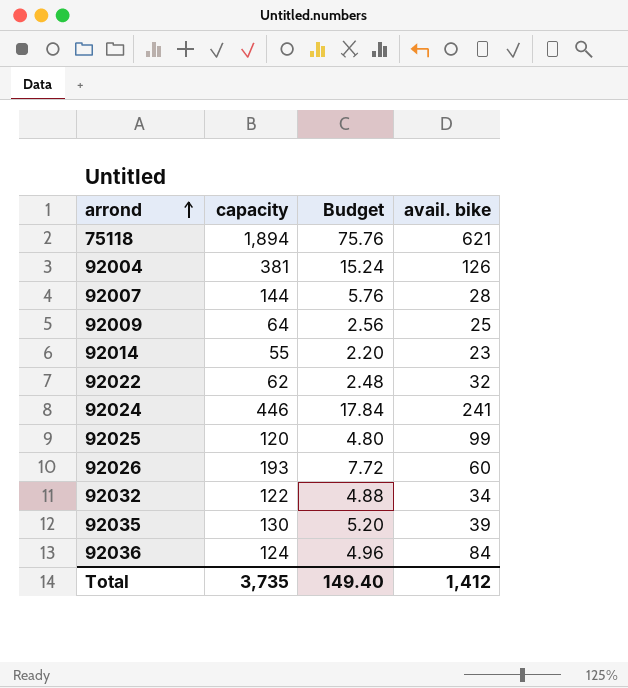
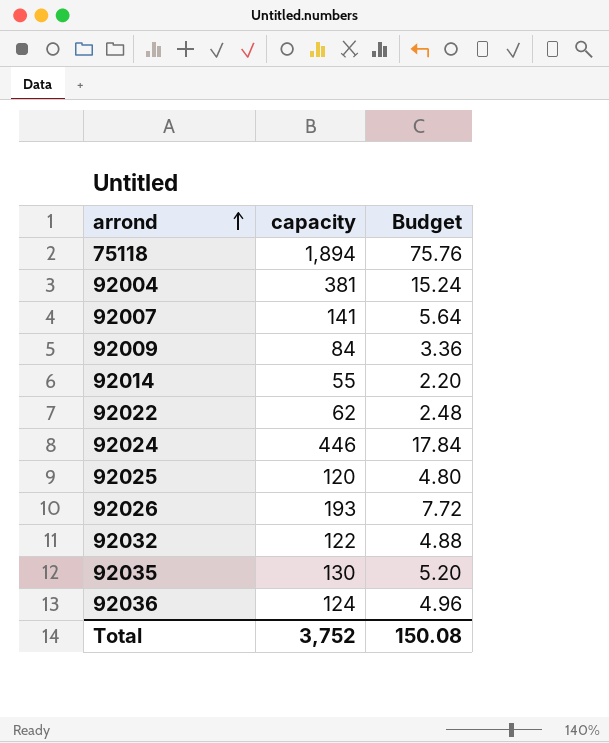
column avail. bike | position: 4 -> none
92007 | capacity: 144 -> 141
92007 | Budget: 5.76 -> 5.64
92009 | capacity: 64 -> 84
92009 | Budget: 2.56 -> 3.36
Total | capacity: 3,735 -> 3,752
Total | Budget: 149.40 -> 150.08

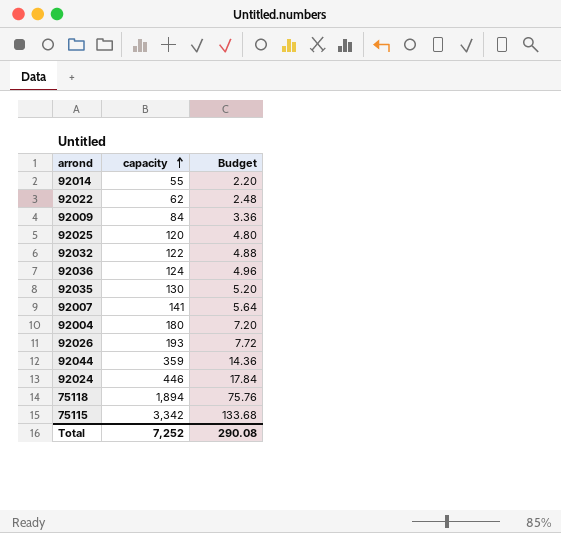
row order: arrond ascending -> capacity ascending
92004 | capacity: 381 -> 180
92004 | Budget: 15.24 -> 7.20
row 92044: none -> 359 | 14.36
row 75115: none -> 3,342 | 133.68
Total | capacity: 3,752 -> 7,252
Total | Budget: 150.08 -> 290.08

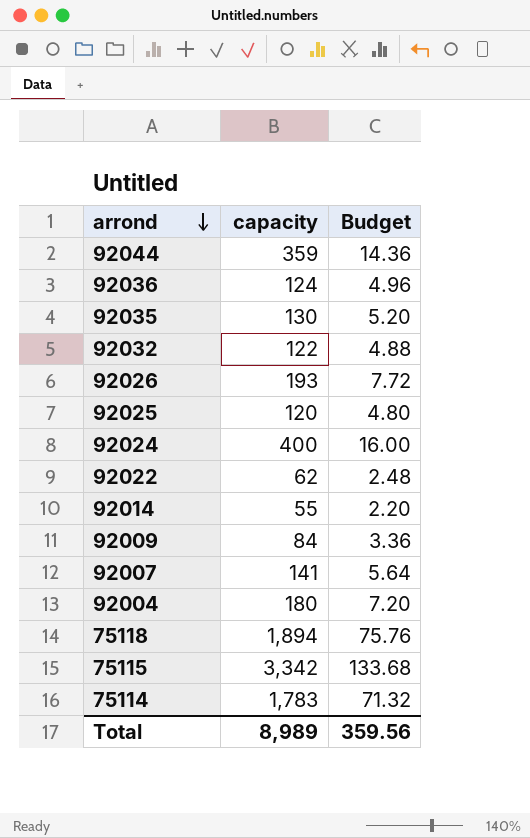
row order: capacity ascending -> arrond descending
92024 | capacity: 446 -> 400
92024 | Budget: 17.84 -> 16.00
row 75114: none -> 1,783 | 71.32
Total | capacity: 7,252 -> 8,989
Total | Budget: 290.08 -> 359.56

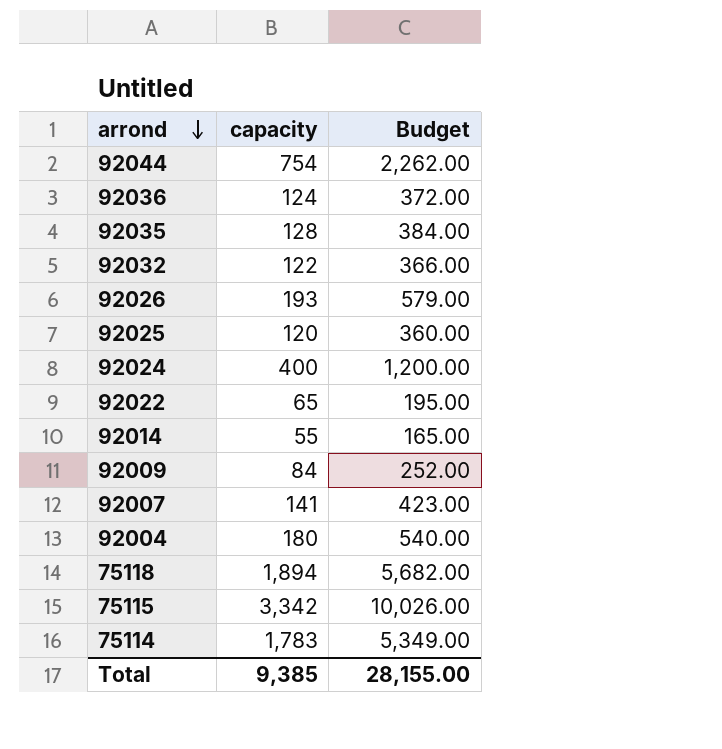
column Budget | formula: [capacity] * 0.04 -> [capacity] * 3
92044 | capacity: 359 -> 754
92035 | capacity: 130 -> 128
92022 | capacity: 62 -> 65
Total | capacity: 8,989 -> 9,385
Total | Budget: 359.56 -> 28,155.00

